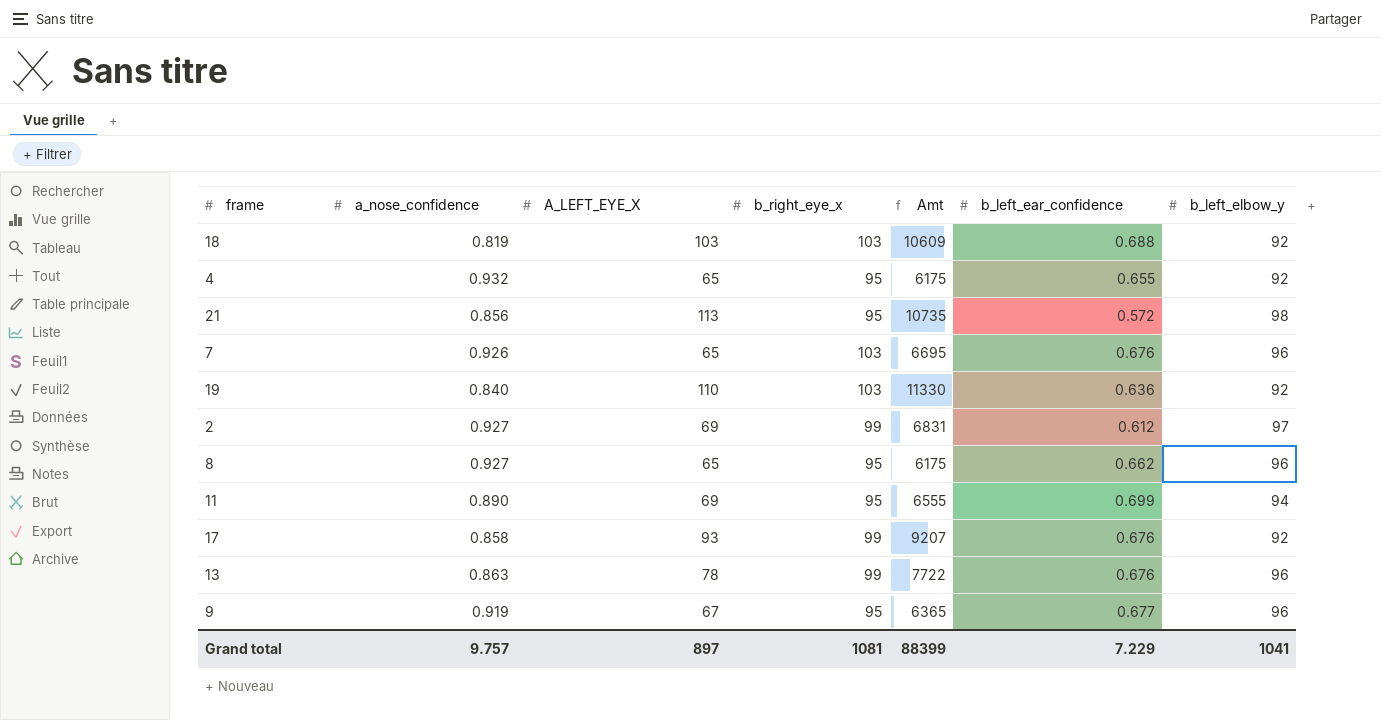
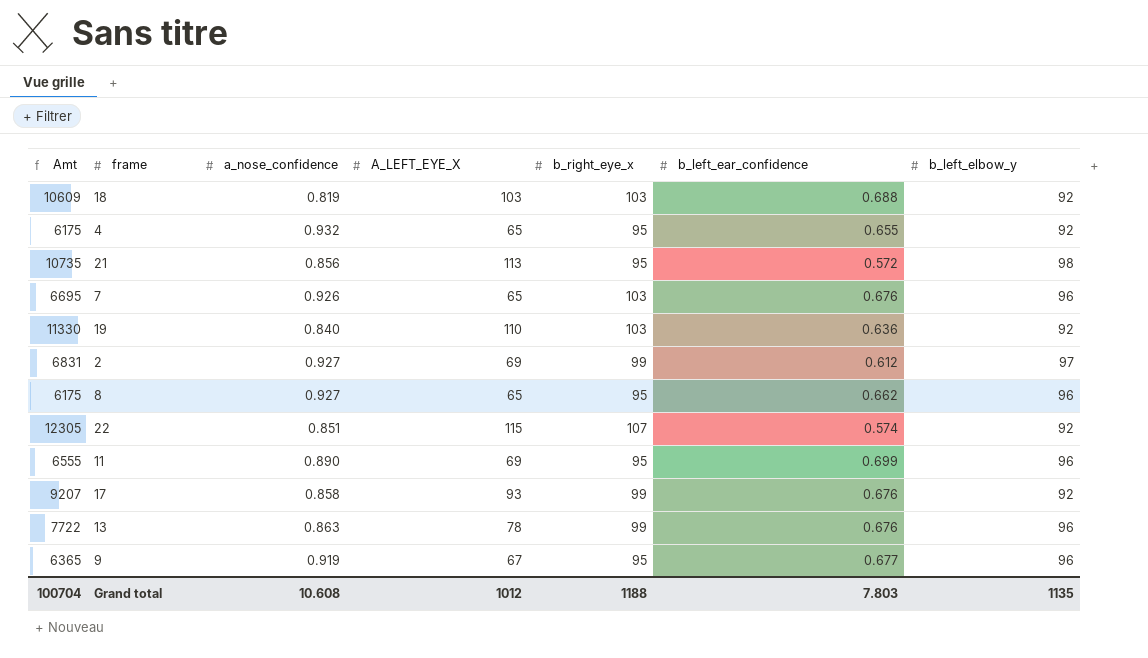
column Amt | position: 5 -> 1
row 22: none -> 12305 | 0.851 | 115 | 107 | 0.574 | 92
11 | b_left_elbow_y: 94 -> 96
Grand total | Amt: 88399 -> 100704
Grand total | a_nose_confidence: 9.757 -> 10.608
Grand total | A_LEFT_EYE_X: 897 -> 1012
Grand total | b_right_eye_x: 1081 -> 1188
Grand total | b_left_ear_confidence: 7.229 -> 7.803
Grand total | b_left_elbow_y: 1041 -> 1135

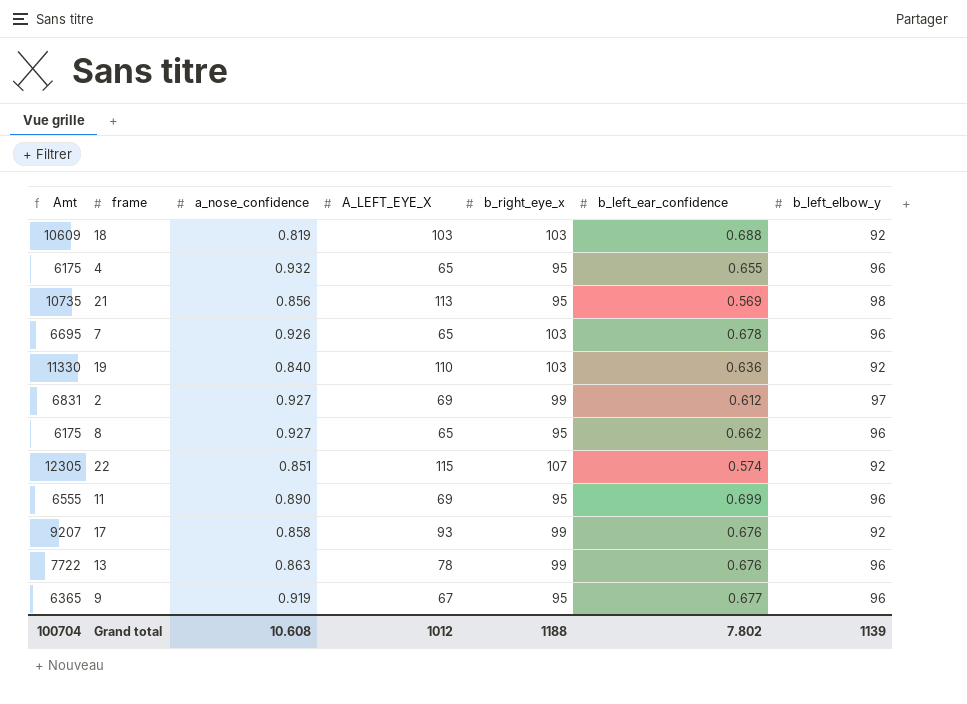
4 | b_left_elbow_y: 92 -> 96
21 | b_left_ear_confidence: 0.572 -> 0.569
7 | b_left_ear_confidence: 0.676 -> 0.678
Grand total | b_left_ear_confidence: 7.803 -> 7.802
Grand total | b_left_elbow_y: 1135 -> 1139

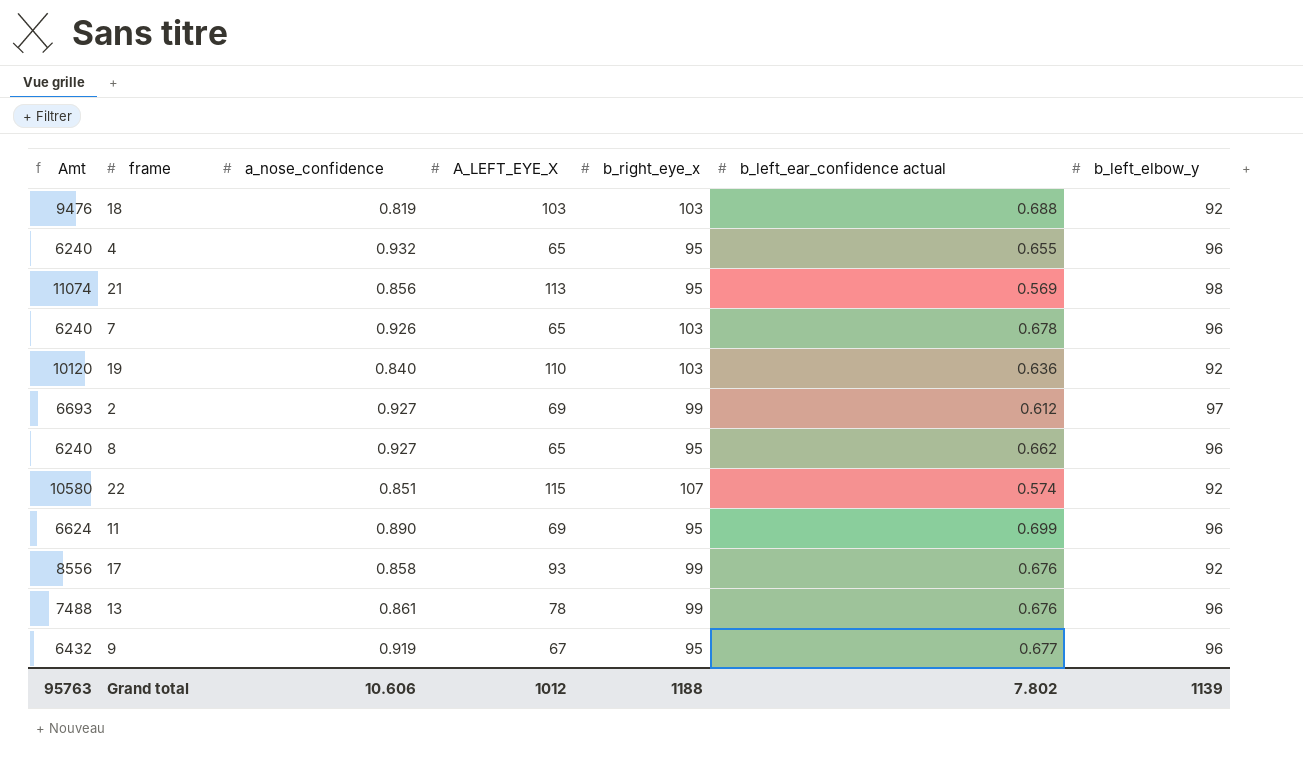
column Amt | formula: [A_LEFT_EYE_X] * [b_right_eye_x] -> [A_LEFT_EYE_X] * [b_left_elbow_y]
column name: b_left_ear_confidence -> b_left_ear_confidence actual
13 | a_nose_confidence: 0.863 -> 0.861
Grand total | Amt: 100704 -> 95763
Grand total | a_nose_confidence: 10.608 -> 10.606

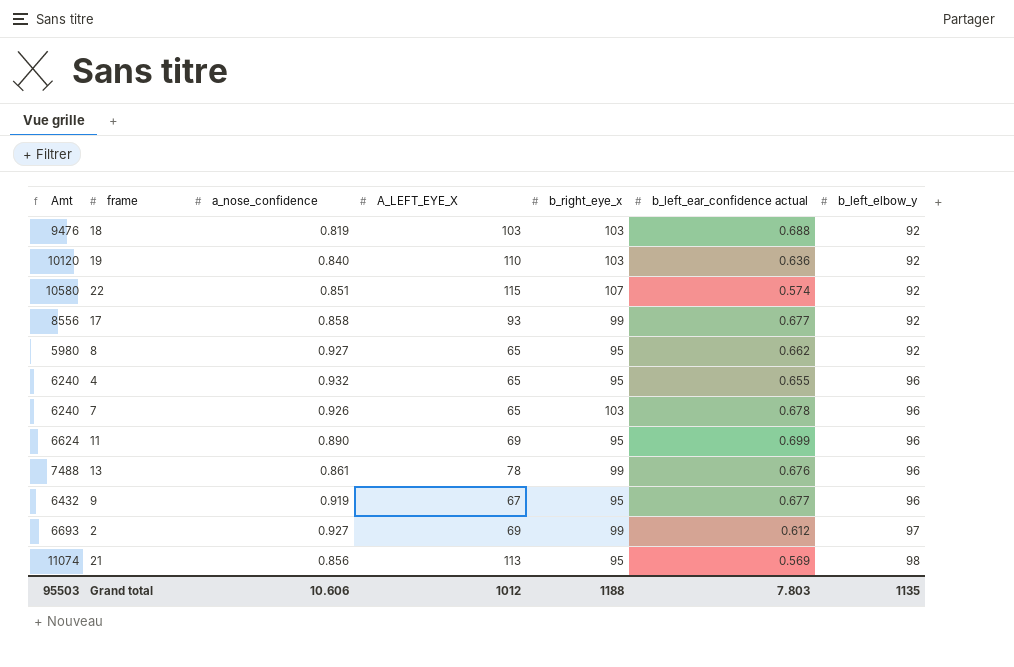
row order: none -> b_left_elbow_y ascending
17 | b_left_ear_confidence actual: 0.676 -> 0.677
8 | Amt: 6240 -> 5980
8 | b_left_elbow_y: 96 -> 92
Grand total | Amt: 95763 -> 95503
Grand total | b_left_ear_confidence actual: 7.802 -> 7.803
Grand total | b_left_elbow_y: 1139 -> 1135

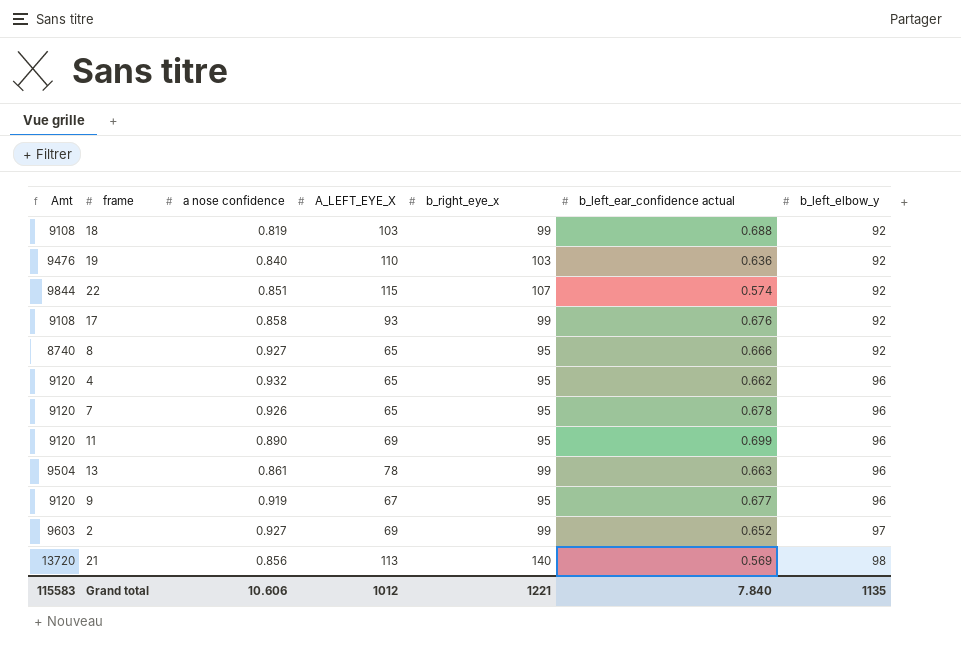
column Amt | formula: [A_LEFT_EYE_X] * [b_left_elbow_y] -> [b_right_eye_x] * [b_left_elbow_y]
column name: a_nose_confidence -> a nose confidence
18 | b_right_eye_x: 103 -> 99
17 | b_left_ear_confidence actual: 0.677 -> 0.676
8 | b_left_ear_confidence actual: 0.662 -> 0.666
4 | b_left_ear_confidence actual: 0.655 -> 0.662
7 | b_right_eye_x: 103 -> 95
13 | b_left_ear_confidence actual: 0.676 -> 0.663
2 | b_left_ear_confidence actual: 0.612 -> 0.652
21 | b_right_eye_x: 95 -> 140
Grand total | Amt: 95503 -> 115583
Grand total | b_right_eye_x: 1188 -> 1221
Grand total | b_left_ear_confidence actual: 7.803 -> 7.840

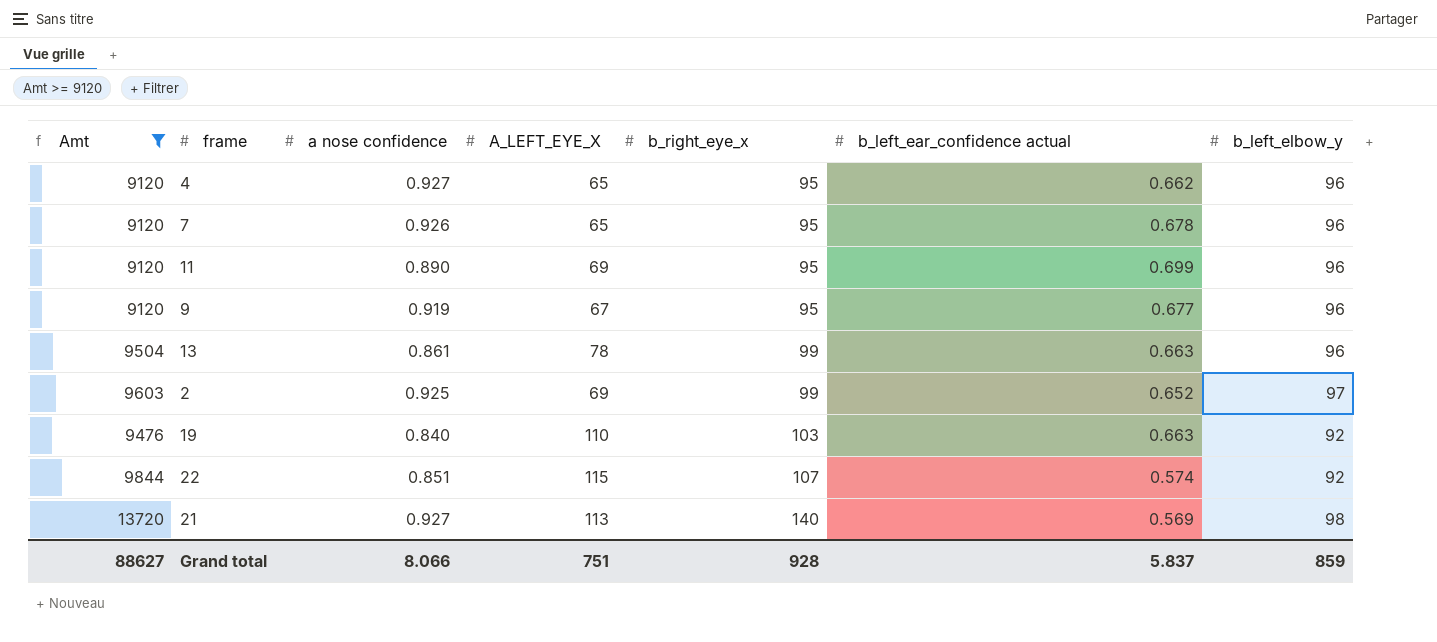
filter: none -> Amt >= 9120
row order: b_left_elbow_y ascending -> b_right_eye_x ascending
4 | a nose confidence: 0.932 -> 0.927
2 | a nose confidence: 0.927 -> 0.925
19 | b_left_ear_confidence actual: 0.636 -> 0.663
21 | a nose confidence: 0.856 -> 0.927
Grand total | Amt: 115583 -> 88627
Grand total | a nose confidence: 10.606 -> 8.066
Grand total | A_LEFT_EYE_X: 1012 -> 751
Grand total | b_right_eye_x: 1221 -> 928
Grand total | b_left_ear_confidence actual: 7.840 -> 5.837
Grand total | b_left_elbow_y: 1135 -> 859

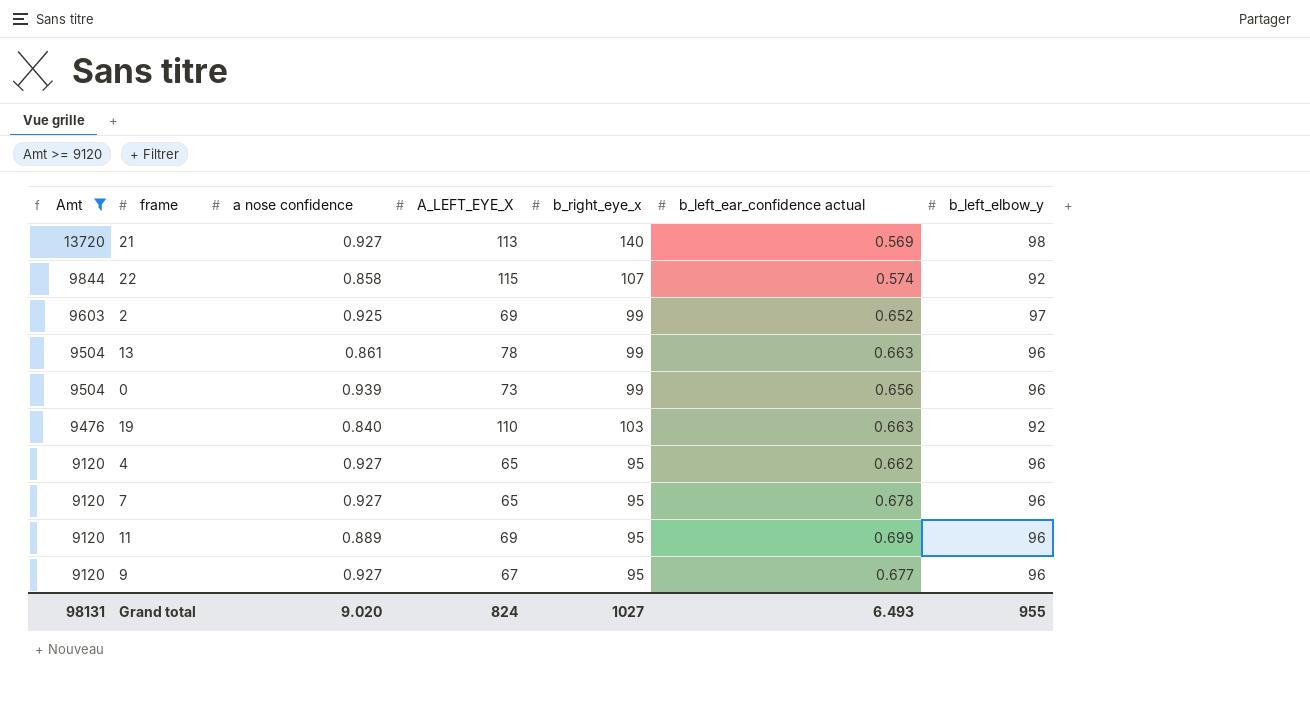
row order: b_right_eye_x ascending -> Amt descending
22 | a nose confidence: 0.851 -> 0.858
row 0: none -> 9504 | 0.939 | 73 | 99 | 0.656 | 96
7 | a nose confidence: 0.926 -> 0.927
11 | a nose confidence: 0.890 -> 0.889
9 | a nose confidence: 0.919 -> 0.927
Grand total | Amt: 88627 -> 98131
Grand total | a nose confidence: 8.066 -> 9.020
Grand total | A_LEFT_EYE_X: 751 -> 824
Grand total | b_right_eye_x: 928 -> 1027
Grand total | b_left_ear_confidence actual: 5.837 -> 6.493
Grand total | b_left_elbow_y: 859 -> 955

